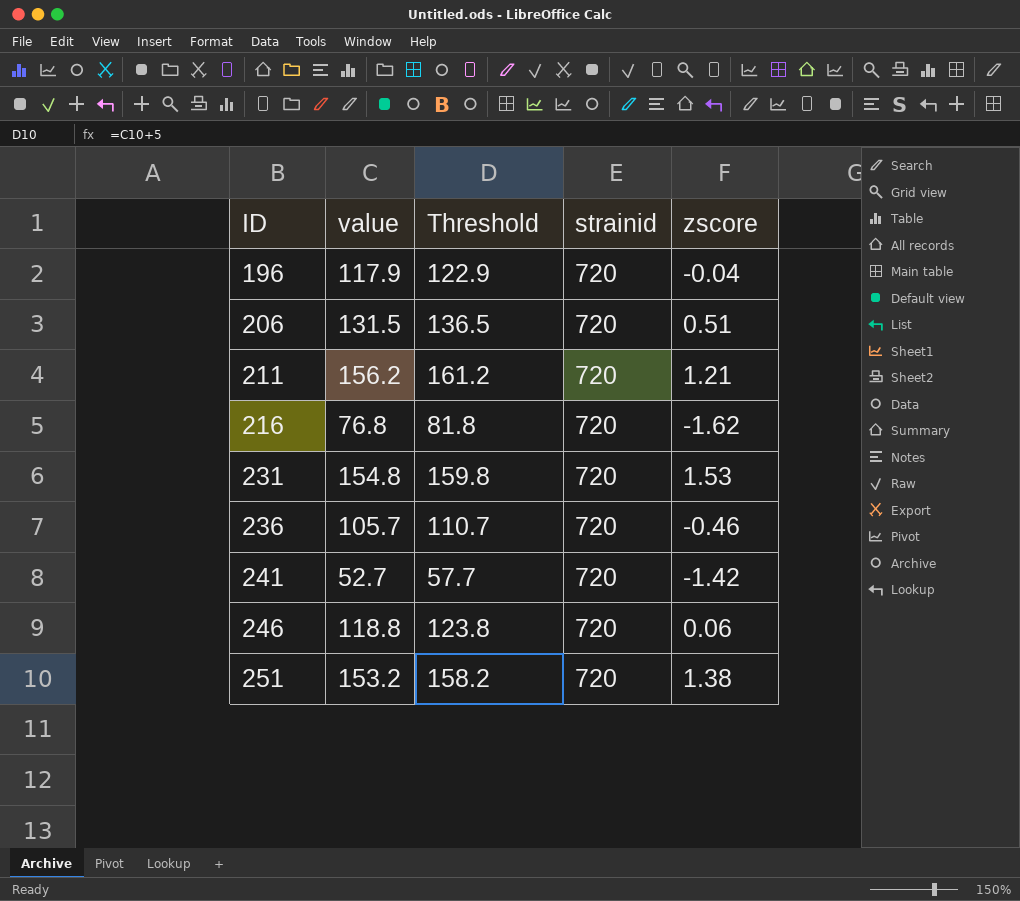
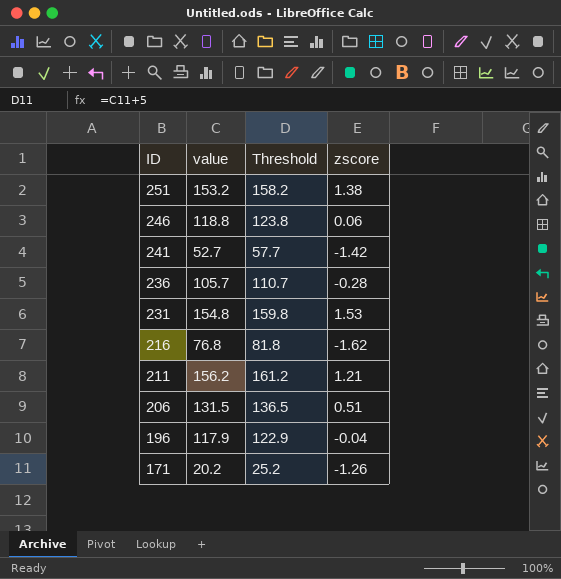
row order: ID ascending -> ID descending
column strainid | position: 4 -> none
236 | zscore: -0.46 -> -0.28
row 171: none -> 20.2 | 25.2 | -1.26

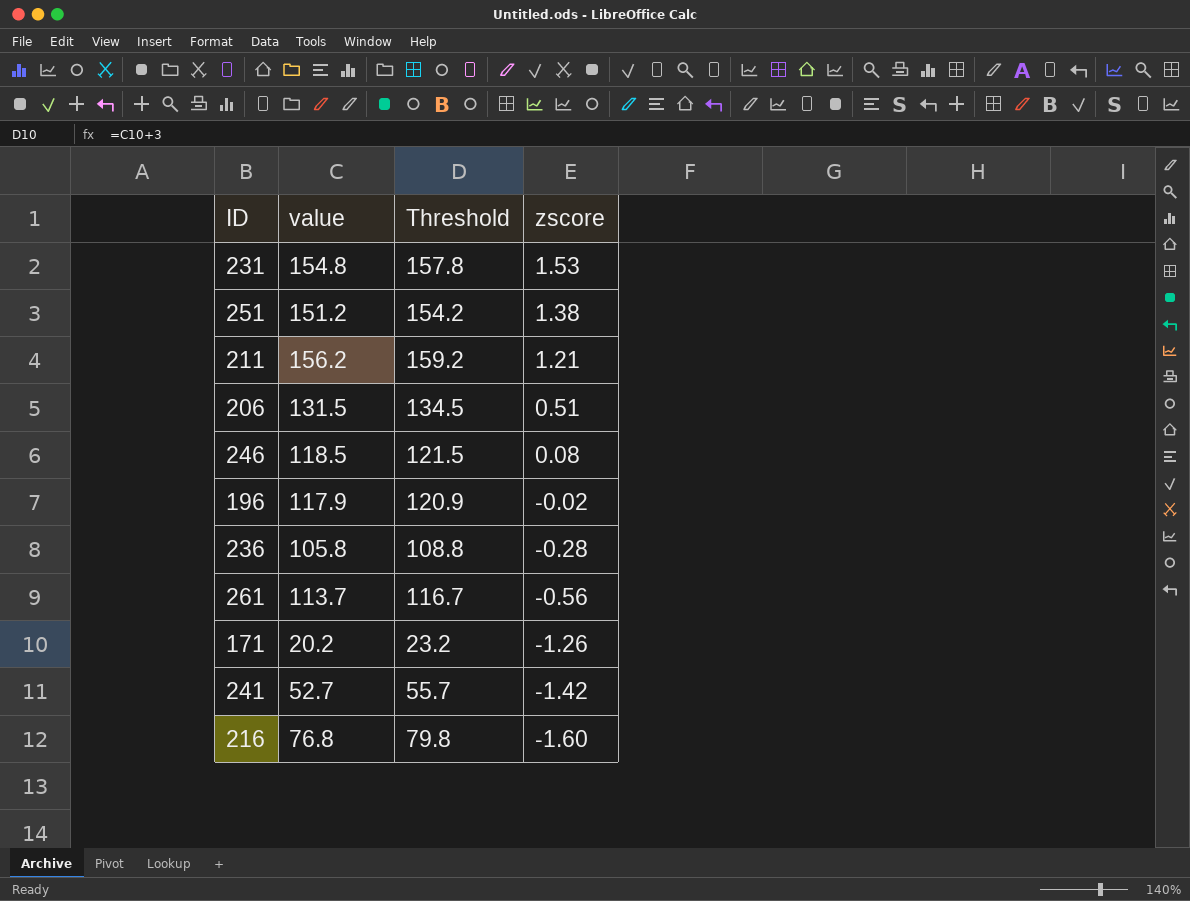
row order: ID descending -> zscore descending
column Threshold | formula: [value] + 5 -> [value] + 3
251 | value: 153.2 -> 151.2
246 | value: 118.8 -> 118.5
246 | zscore: 0.06 -> 0.08
196 | zscore: -0.04 -> -0.02
236 | value: 105.7 -> 105.8
row 261: none -> 113.7 | 116.7 | -0.56
216 | zscore: -1.62 -> -1.60

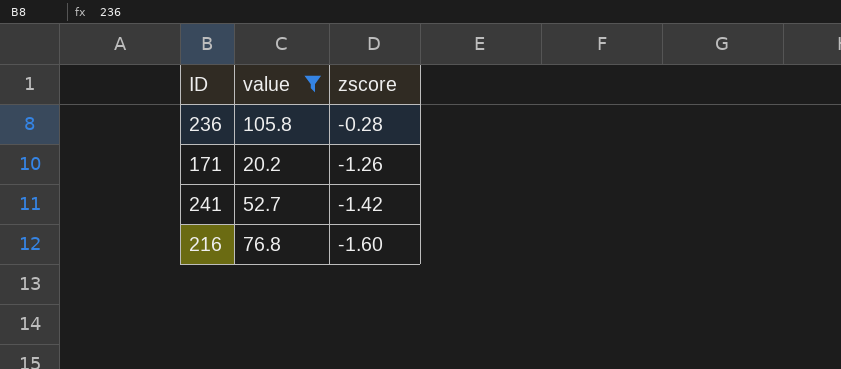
filter: none -> value <= 105.8
column Threshold | formula: [value] + 3 -> none

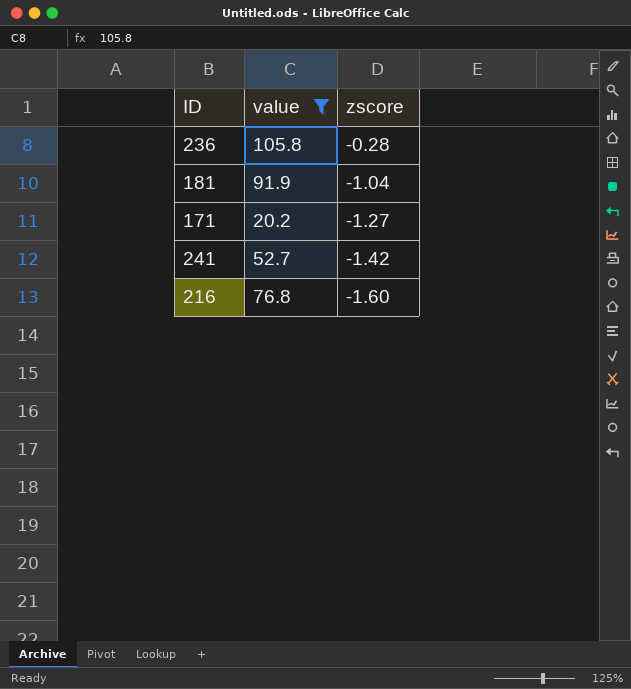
row 181: none -> 91.9 | -1.04
171 | zscore: -1.26 -> -1.27

